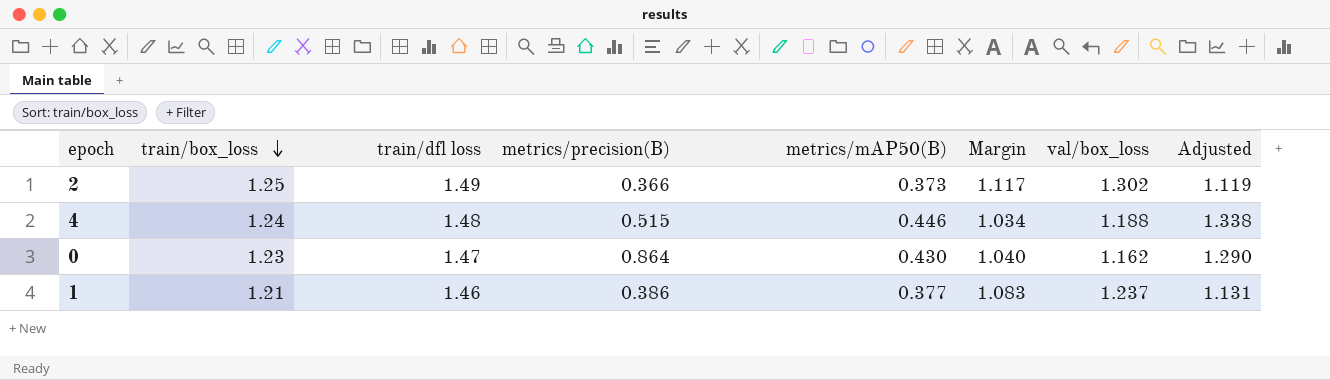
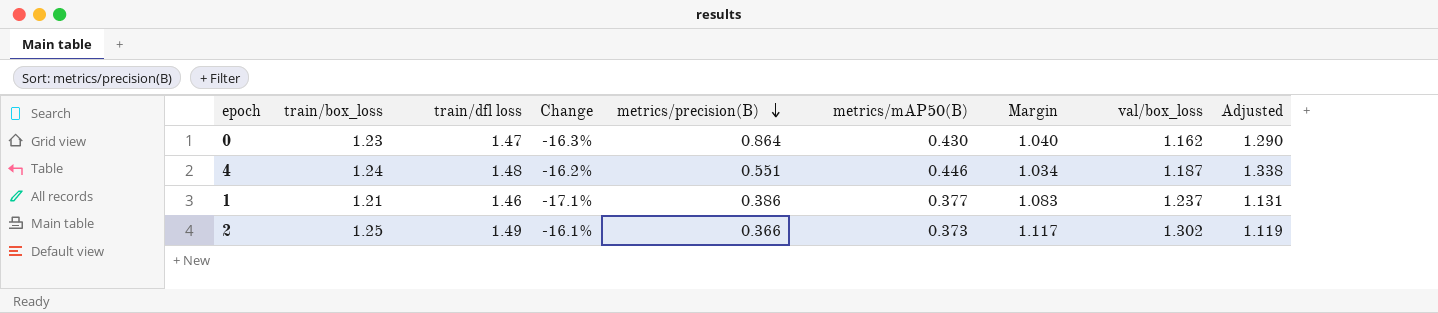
row order: train/box_loss descending -> metrics/precision(B) descending
column Change | formula: none -> ([train/box_loss] - [train/dfl loss]) / [train/dfl loss]
4 | metrics/precision(B): 0.515 -> 0.551
4 | val/box_loss: 1.188 -> 1.187

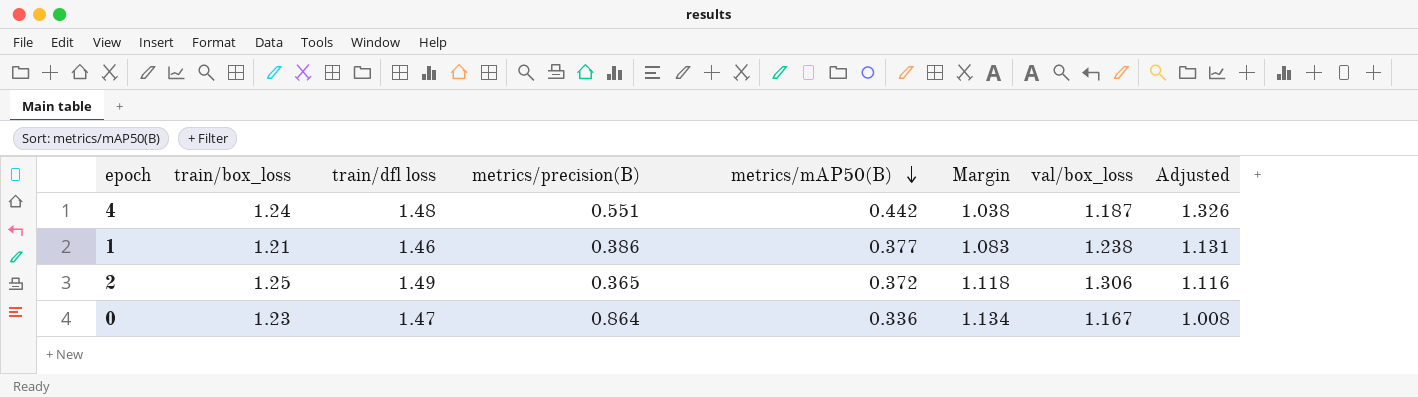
row order: metrics/precision(B) descending -> metrics/mAP50(B) descending
column Change | formula: ([train/box_loss] - [train/dfl loss]) / [train/dfl loss] -> none
4 | metrics/mAP50(B): 0.446 -> 0.442
4 | Margin: 1.034 -> 1.038
4 | Adjusted: 1.338 -> 1.326
1 | val/box_loss: 1.237 -> 1.238
2 | metrics/precision(B): 0.366 -> 0.365
2 | metrics/mAP50(B): 0.373 -> 0.372
2 | Margin: 1.117 -> 1.118
2 | val/box_loss: 1.302 -> 1.306
2 | Adjusted: 1.119 -> 1.116
0 | metrics/mAP50(B): 0.430 -> 0.336
0 | Margin: 1.040 -> 1.134
0 | val/box_loss: 1.162 -> 1.167
0 | Adjusted: 1.290 -> 1.008

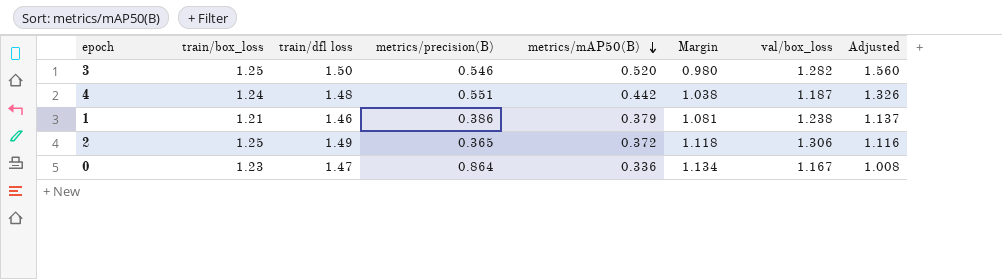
row 3: none -> 1.25 | 1.50 | 0.546 | 0.520 | 0.980 | 1.282 | 1.560
1 | metrics/mAP50(B): 0.377 -> 0.379
1 | Margin: 1.083 -> 1.081
1 | Adjusted: 1.131 -> 1.137

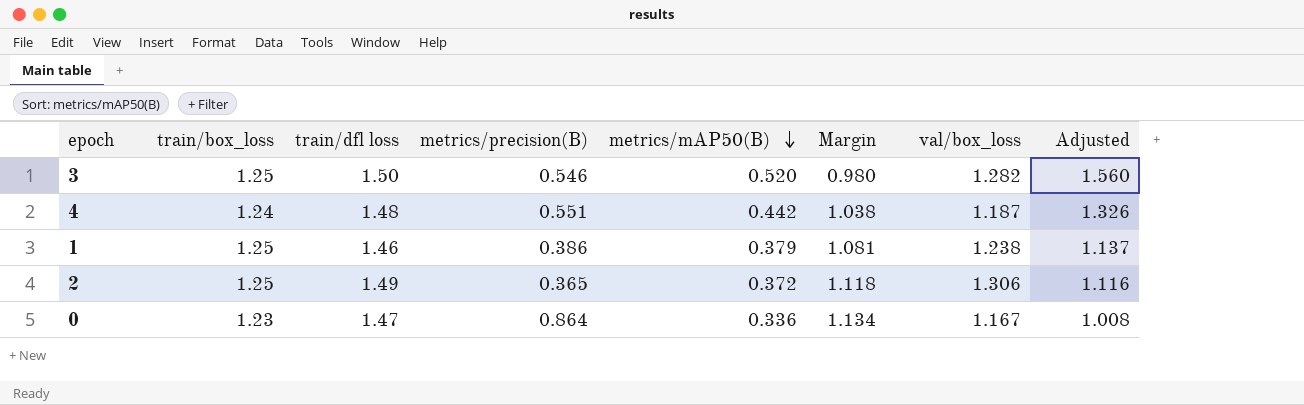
1 | train/box_loss: 1.21 -> 1.25

